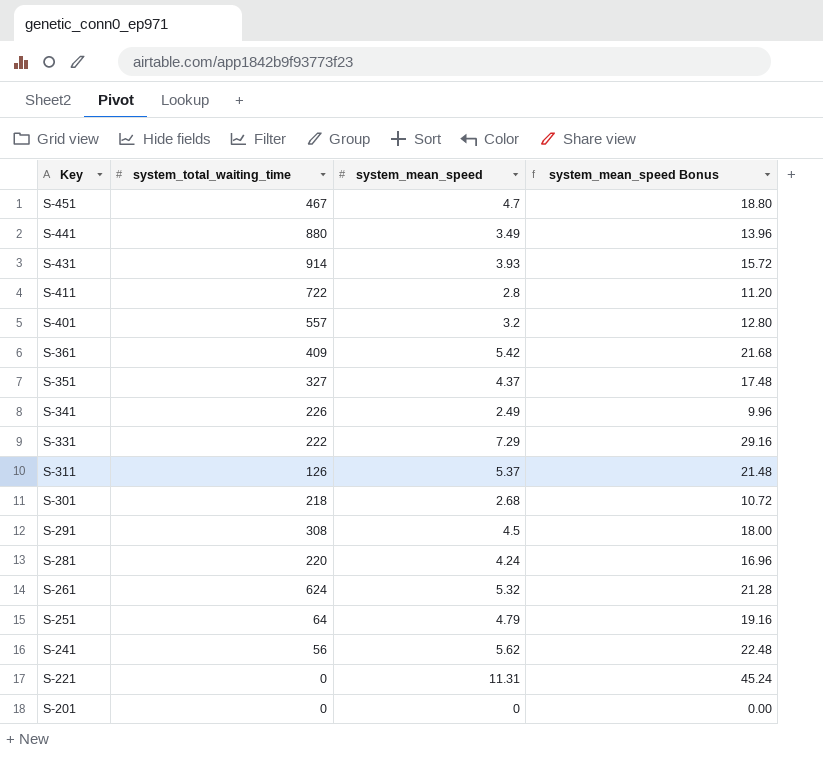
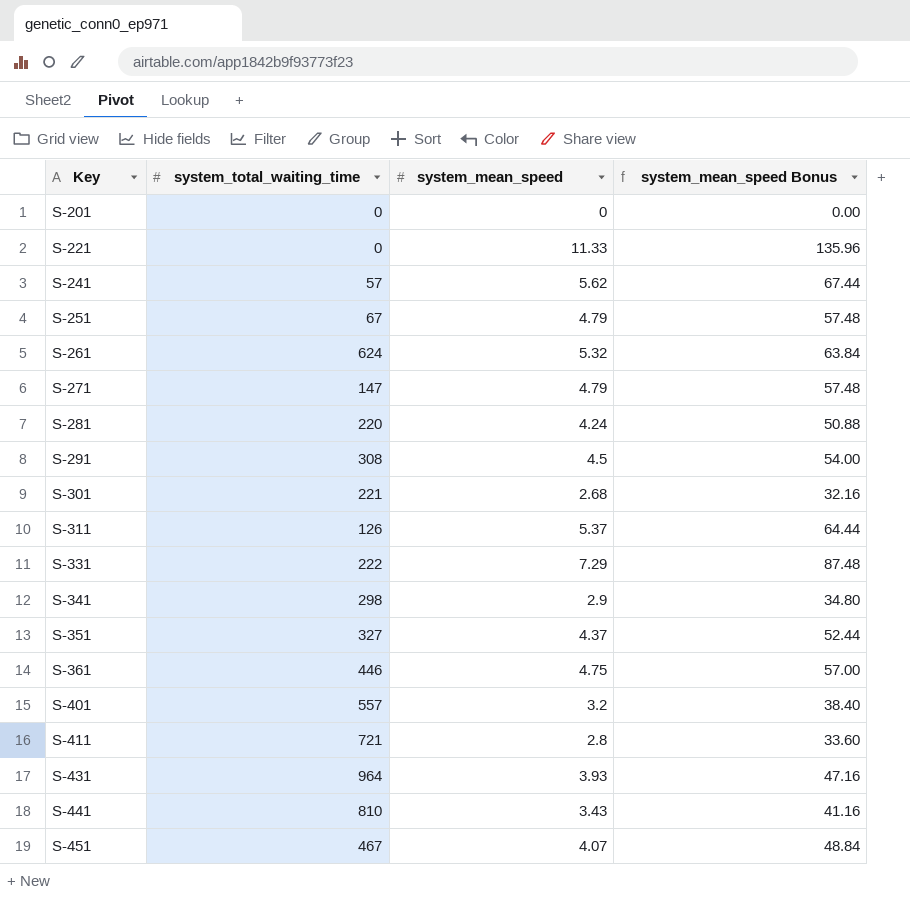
row order: Key descending -> Key ascending
column system_mean_speed Bonus | formula: [system_mean_speed] * 4 -> [system_mean_speed] * 12
S-221 | system_mean_speed: 11.31 -> 11.33
S-241 | system_total_waiting_time: 56 -> 57
S-251 | system_total_waiting_time: 64 -> 67
row S-271: none -> 147 | 4.79 | 57.48
S-301 | system_total_waiting_time: 218 -> 221
S-341 | system_total_waiting_time: 226 -> 298
S-341 | system_mean_speed: 2.49 -> 2.9
S-361 | system_total_waiting_time: 409 -> 446
S-361 | system_mean_speed: 5.42 -> 4.75
S-411 | system_total_waiting_time: 722 -> 721
S-431 | system_total_waiting_time: 914 -> 964
S-441 | system_total_waiting_time: 880 -> 810
S-441 | system_mean_speed: 3.49 -> 3.43
S-451 | system_mean_speed: 4.7 -> 4.07

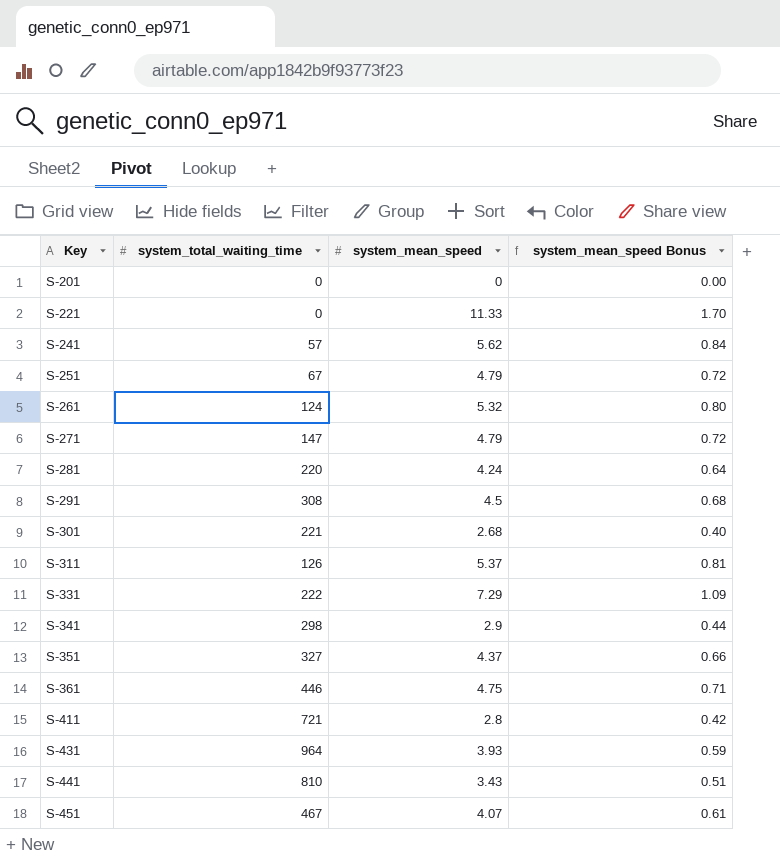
column system_mean_speed Bonus | formula: [system_mean_speed] * 12 -> [system_mean_speed] * 0.15
row S-401: 557 | 3.2 | 38.40 -> none
S-261 | system_total_waiting_time: 624 -> 124

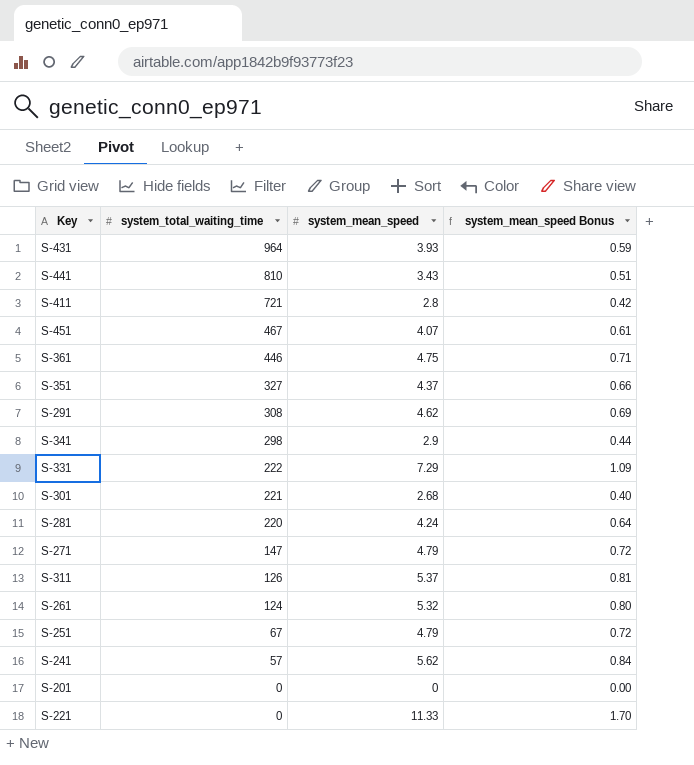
row order: Key ascending -> system_total_waiting_time descending
S-291 | system_mean_speed: 4.5 -> 4.62
S-291 | system_mean_speed Bonus: 0.68 -> 0.69

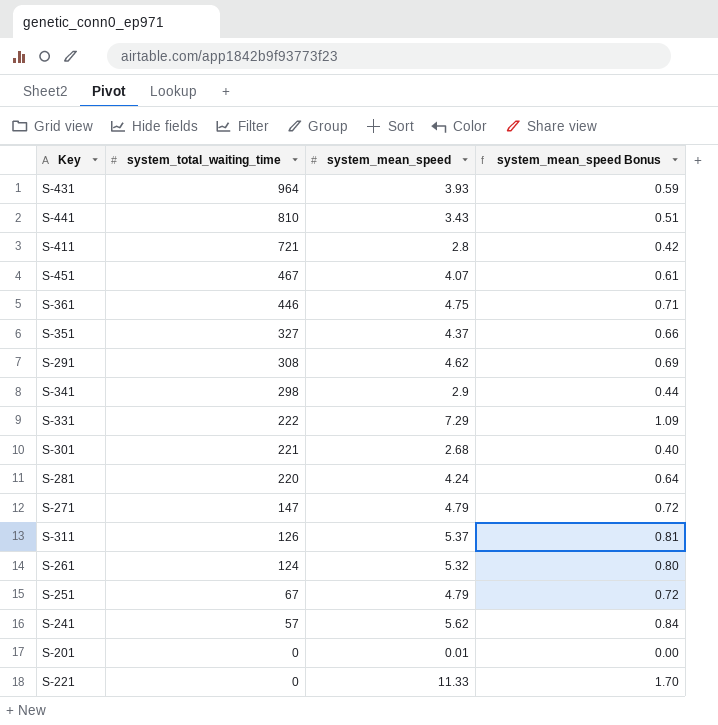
S-201 | system_mean_speed: 0 -> 0.01

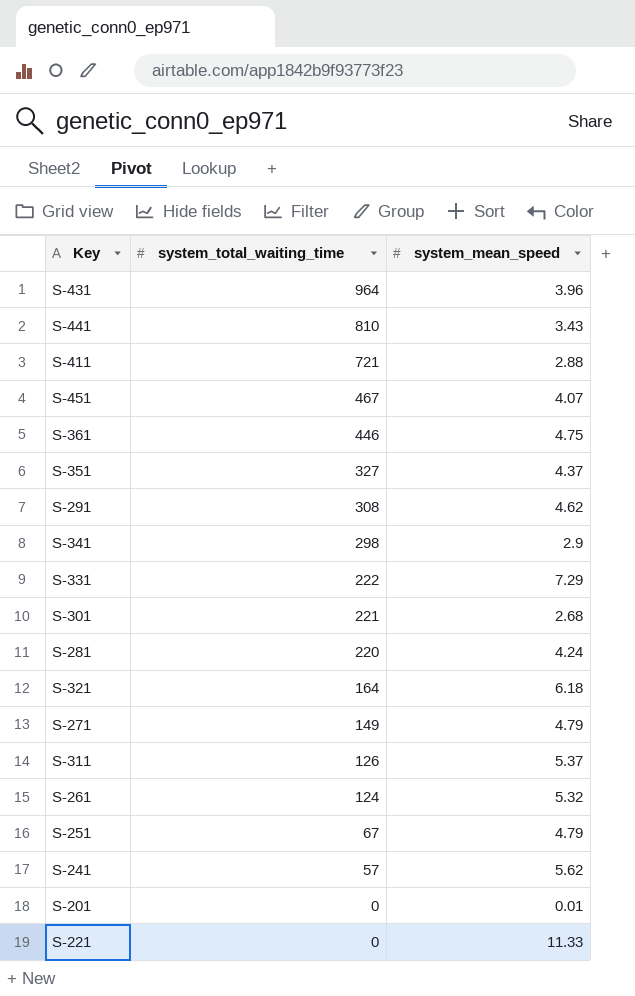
column system_mean_speed Bonus | formula: [system_mean_speed] * 0.15 -> none
S-431 | system_mean_speed: 3.93 -> 3.96
S-411 | system_mean_speed: 2.8 -> 2.88
row S-321: none -> 164 | 6.18
S-271 | system_total_waiting_time: 147 -> 149

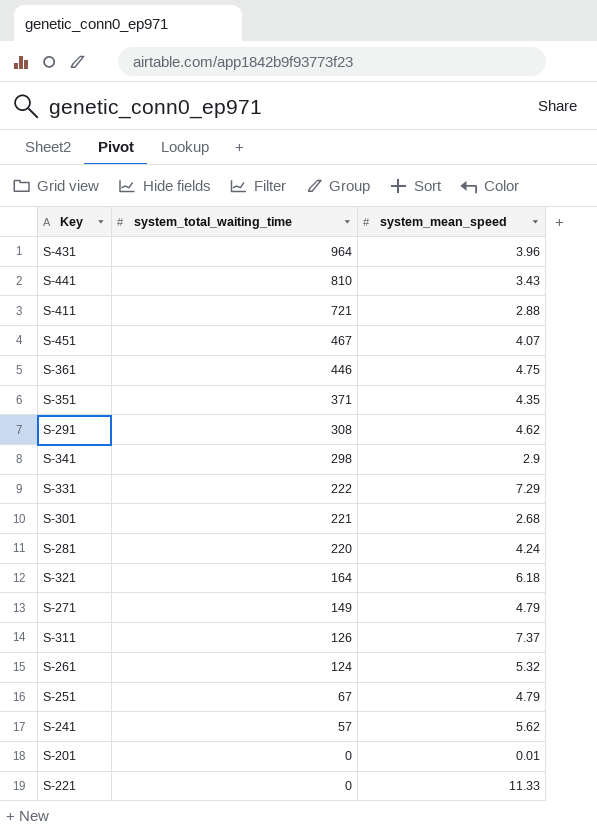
S-351 | system_total_waiting_time: 327 -> 371
S-351 | system_mean_speed: 4.37 -> 4.35
S-311 | system_mean_speed: 5.37 -> 7.37

